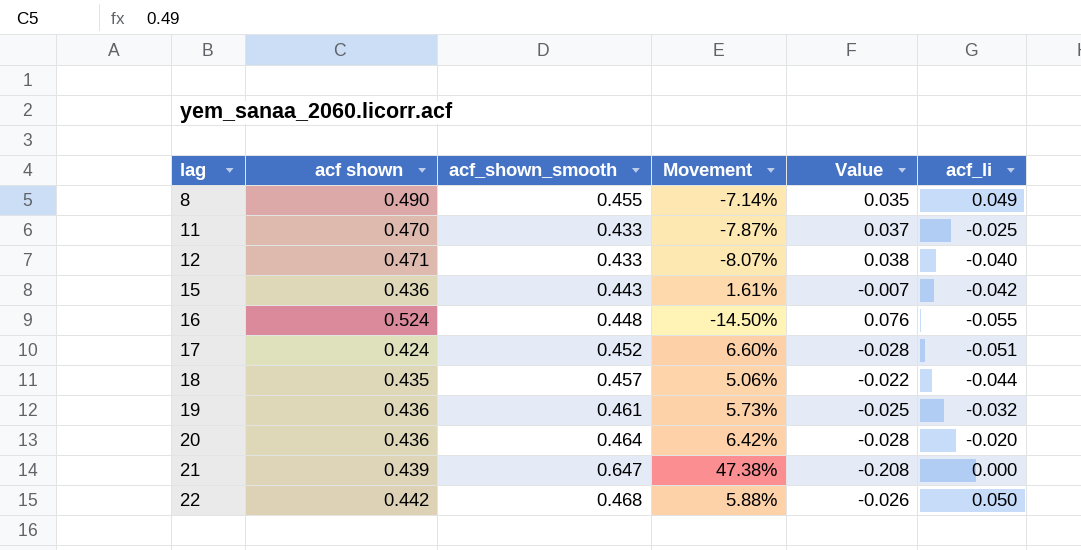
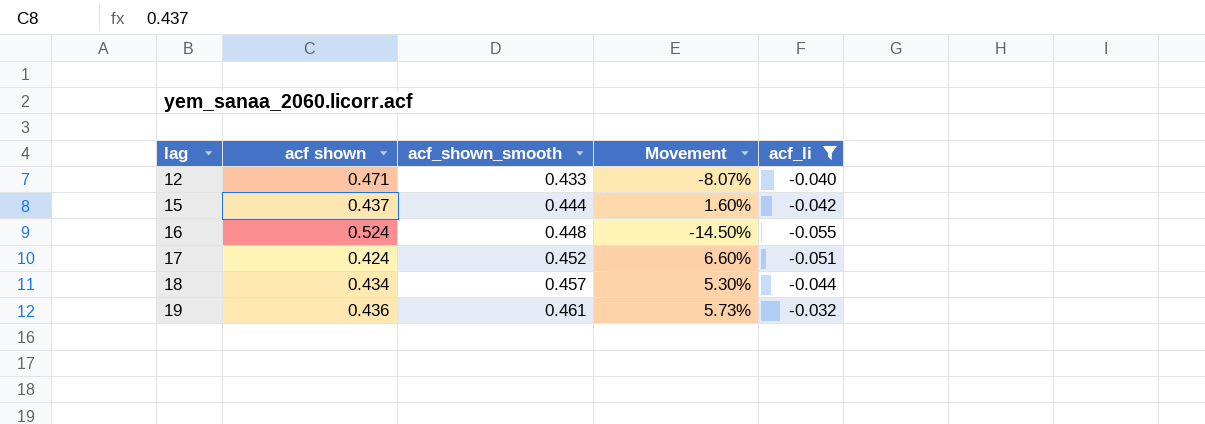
filter: none -> acf_li <= -0.032
column Value | formula: [acf shown] - [acf_shown_smooth] -> none
15 | acf shown: 0.436 -> 0.437
15 | acf_shown_smooth: 0.443 -> 0.444
15 | Movement: 1.61% -> 1.60%
18 | acf shown: 0.435 -> 0.434
18 | Movement: 5.06% -> 5.30%

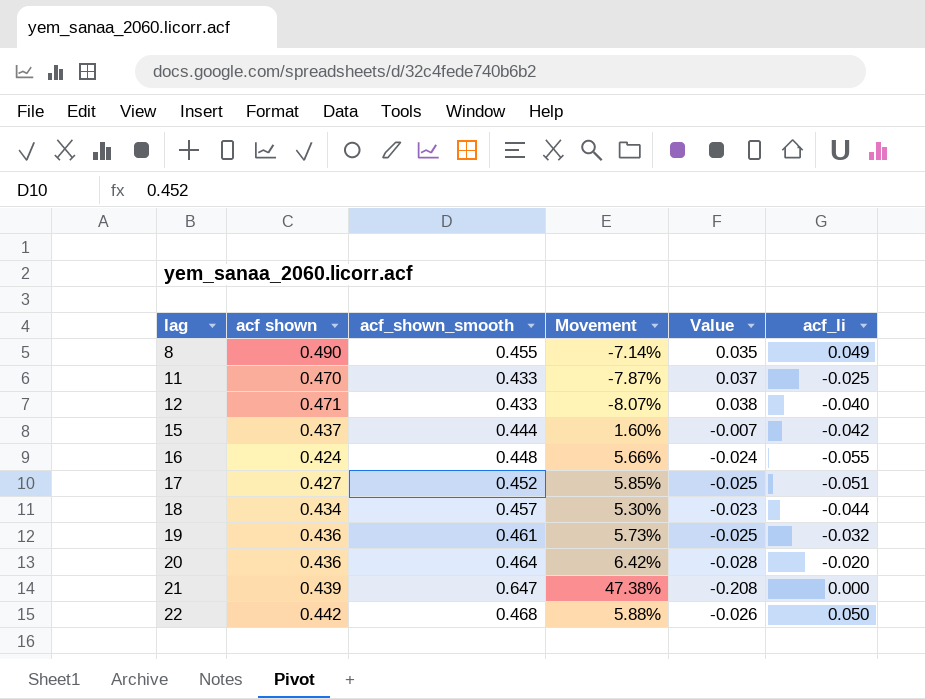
filter: acf_li <= -0.032 -> none
column Value | formula: none -> [acf shown] - [acf_shown_smooth]
16 | acf shown: 0.524 -> 0.424
16 | Movement: -14.50% -> 5.66%
17 | acf shown: 0.424 -> 0.427
17 | Movement: 6.60% -> 5.85%

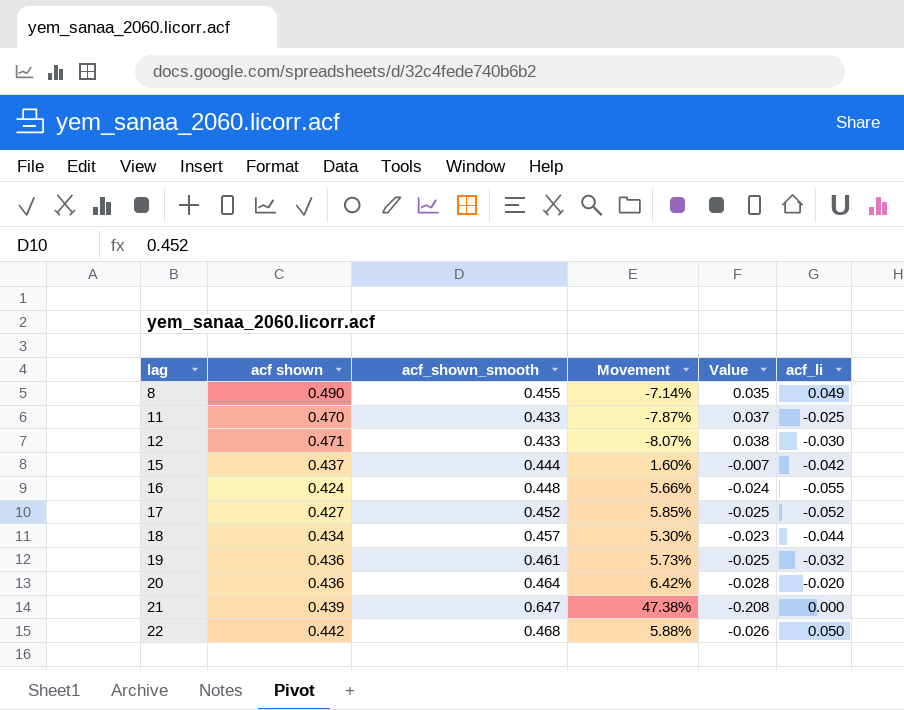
12 | acf_li: -0.040 -> -0.030
17 | acf_li: -0.051 -> -0.052

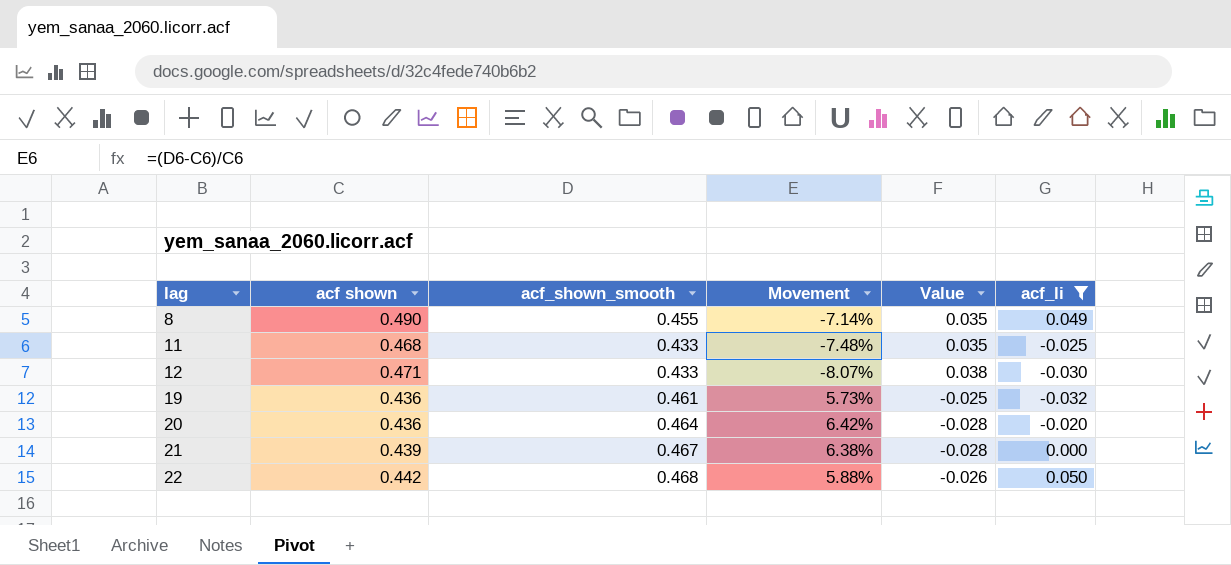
filter: none -> acf_li >= -0.032
11 | acf shown: 0.470 -> 0.468
11 | Movement: -7.87% -> -7.48%
11 | Value: 0.037 -> 0.035
21 | acf_shown_smooth: 0.647 -> 0.467
21 | Movement: 47.38% -> 6.38%
21 | Value: -0.208 -> -0.028

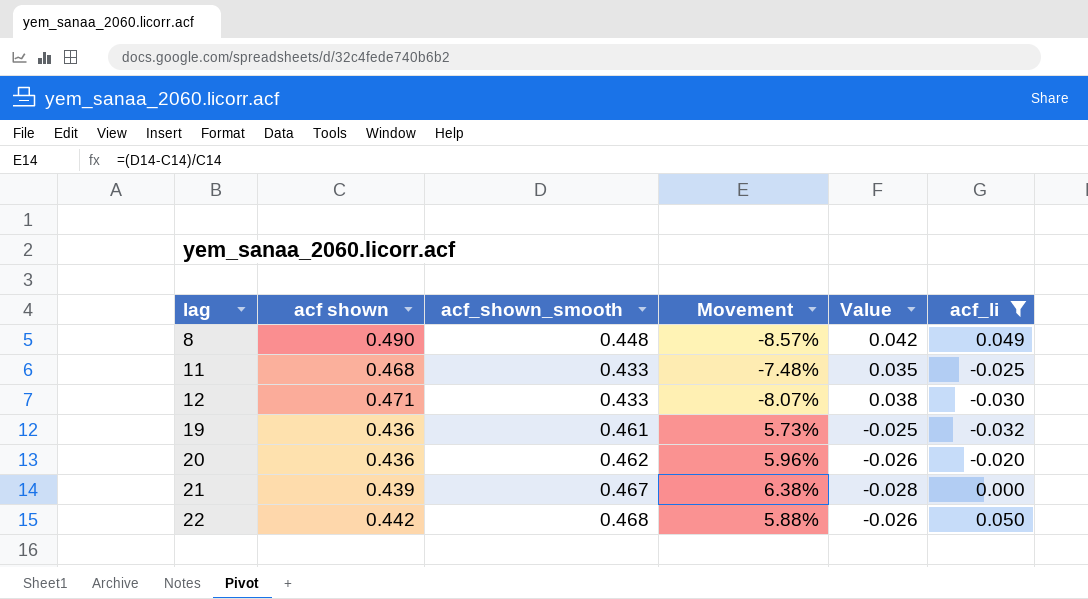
8 | acf_shown_smooth: 0.455 -> 0.448
8 | Movement: -7.14% -> -8.57%
8 | Value: 0.035 -> 0.042
20 | acf_shown_smooth: 0.464 -> 0.462
20 | Movement: 6.42% -> 5.96%
20 | Value: -0.028 -> -0.026

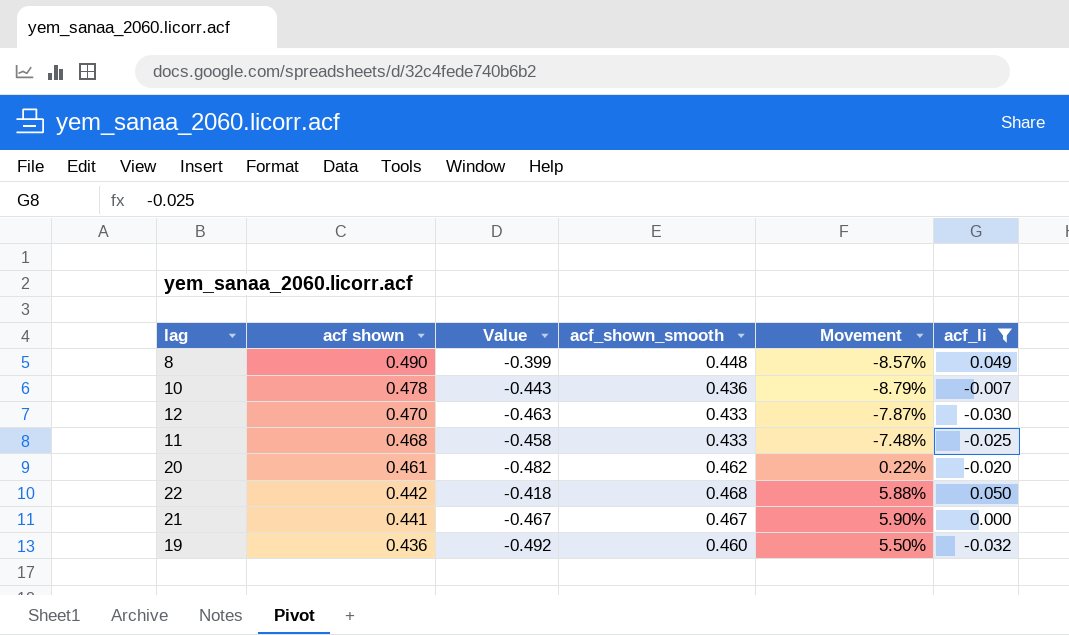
row order: lag ascending -> acf shown descending
column Value | formula: [acf shown] - [acf_shown_smooth] -> [acf_li] - [acf_shown_smooth]
column Value | position: 5 -> 3
row 10: none -> 0.478 | -0.443 | 0.436 | -8.79% | -0.007
12 | acf shown: 0.471 -> 0.470
12 | Movement: -8.07% -> -7.87%
20 | acf shown: 0.436 -> 0.461
20 | Movement: 5.96% -> 0.22%
21 | acf shown: 0.439 -> 0.441
21 | Movement: 6.38% -> 5.90%
19 | acf_shown_smooth: 0.461 -> 0.460
19 | Movement: 5.73% -> 5.50%

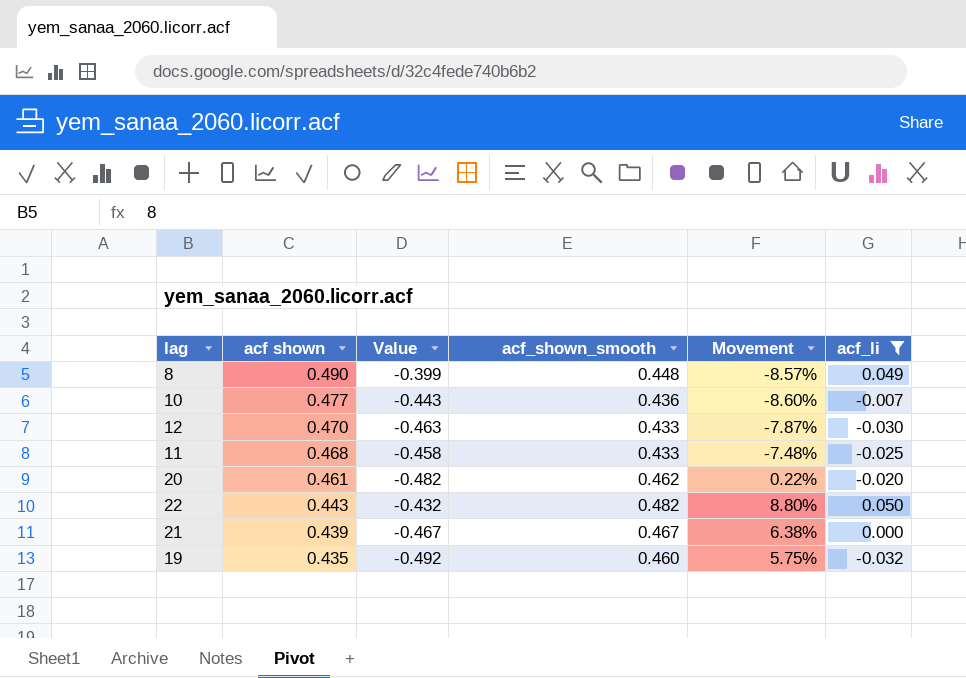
10 | acf shown: 0.478 -> 0.477
10 | Movement: -8.79% -> -8.60%
22 | acf shown: 0.442 -> 0.443
22 | Value: -0.418 -> -0.432
22 | acf_shown_smooth: 0.468 -> 0.482
22 | Movement: 5.88% -> 8.80%
21 | acf shown: 0.441 -> 0.439
21 | Movement: 5.90% -> 6.38%
19 | acf shown: 0.436 -> 0.435
19 | Movement: 5.50% -> 5.75%

